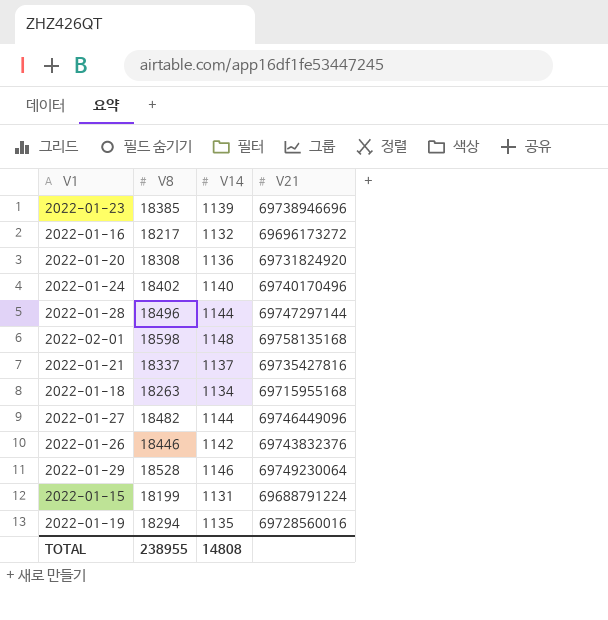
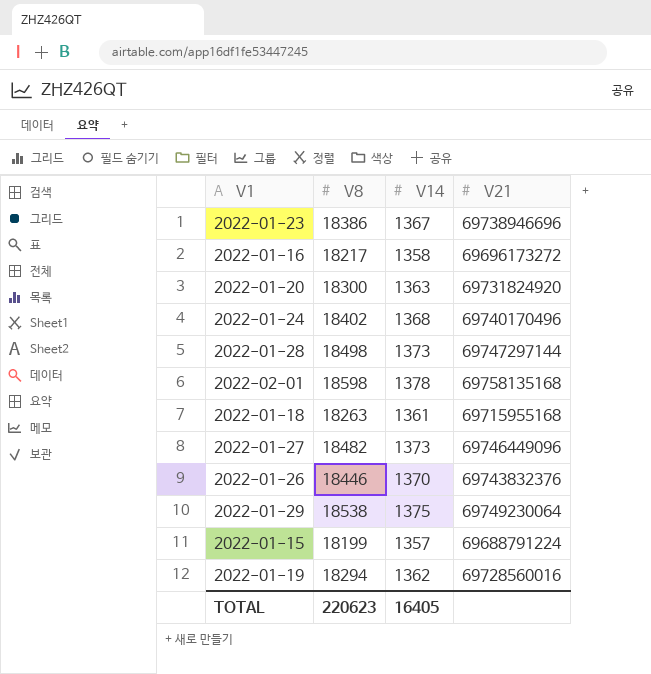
row 2022-01-21: 18337 | 1137 | 69735427816 -> none
2022-01-23 | V8: 18385 -> 18386
2022-01-23 | V14: 1139 -> 1367
2022-01-16 | V14: 1132 -> 1358
2022-01-20 | V8: 18308 -> 18300
2022-01-20 | V14: 1136 -> 1363
2022-01-24 | V14: 1140 -> 1368
2022-01-28 | V8: 18496 -> 18498
2022-01-28 | V14: 1144 -> 1373
2022-02-01 | V14: 1148 -> 1378
2022-01-18 | V14: 1134 -> 1361
2022-01-27 | V14: 1144 -> 1373
2022-01-26 | V14: 1142 -> 1370
2022-01-29 | V8: 18528 -> 18538
2022-01-29 | V14: 1146 -> 1375
2022-01-15 | V14: 1131 -> 1357
2022-01-19 | V14: 1135 -> 1362
TOTAL | V8: 238955 -> 220623
TOTAL | V14: 14808 -> 16405

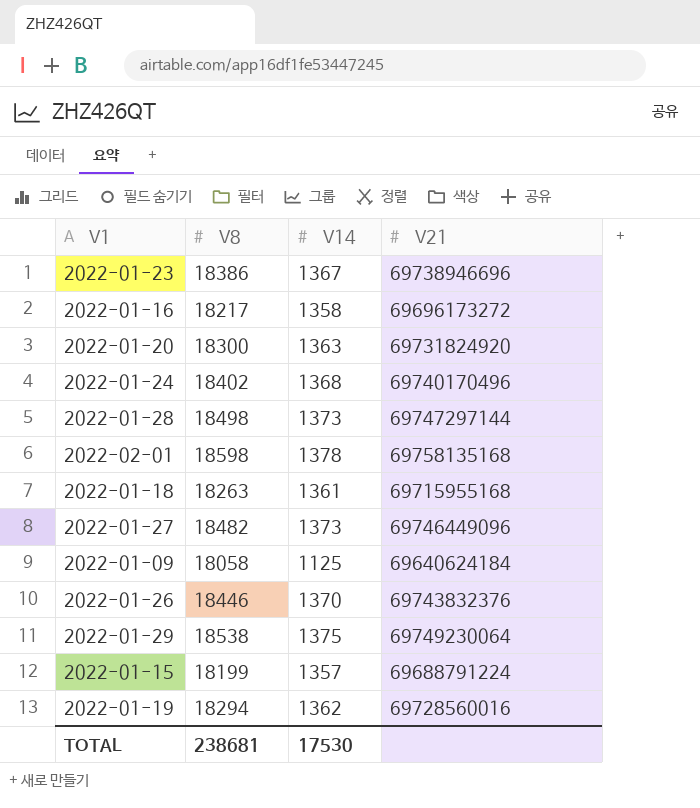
row 2022-01-09: none -> 18058 | 1125 | 69640624184
TOTAL | V8: 220623 -> 238681
TOTAL | V14: 16405 -> 17530

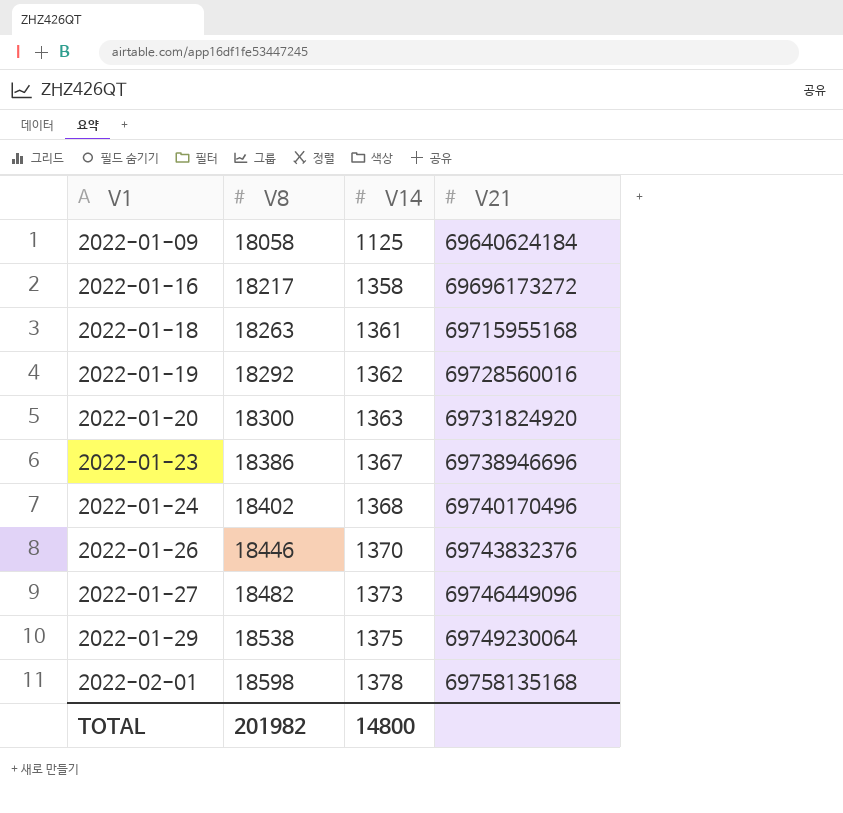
row order: none -> V1 ascending
row 2022-01-28: 18498 | 1373 | 69747297144 -> none
row 2022-01-15: 18199 | 1357 | 69688791224 -> none
2022-01-19 | V8: 18294 -> 18292
TOTAL | V8: 238681 -> 201982
TOTAL | V14: 17530 -> 14800

